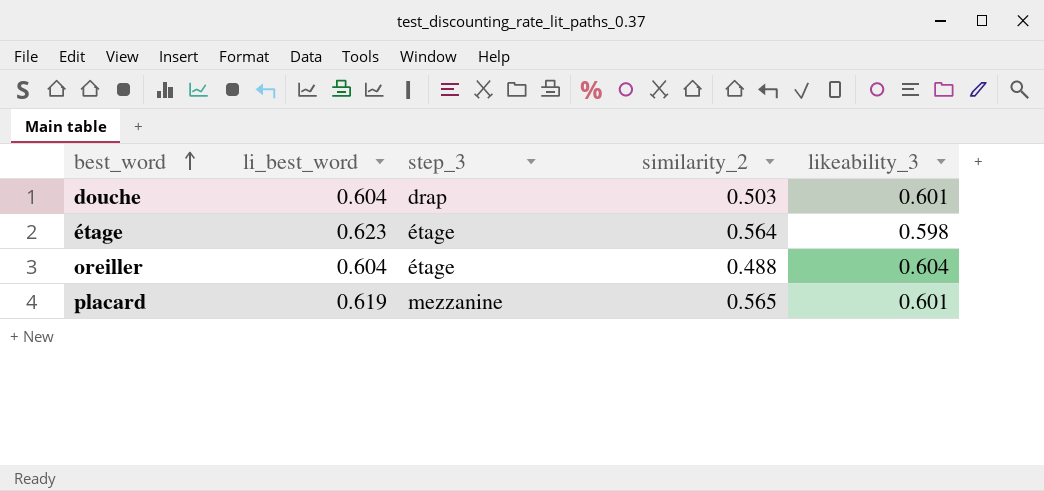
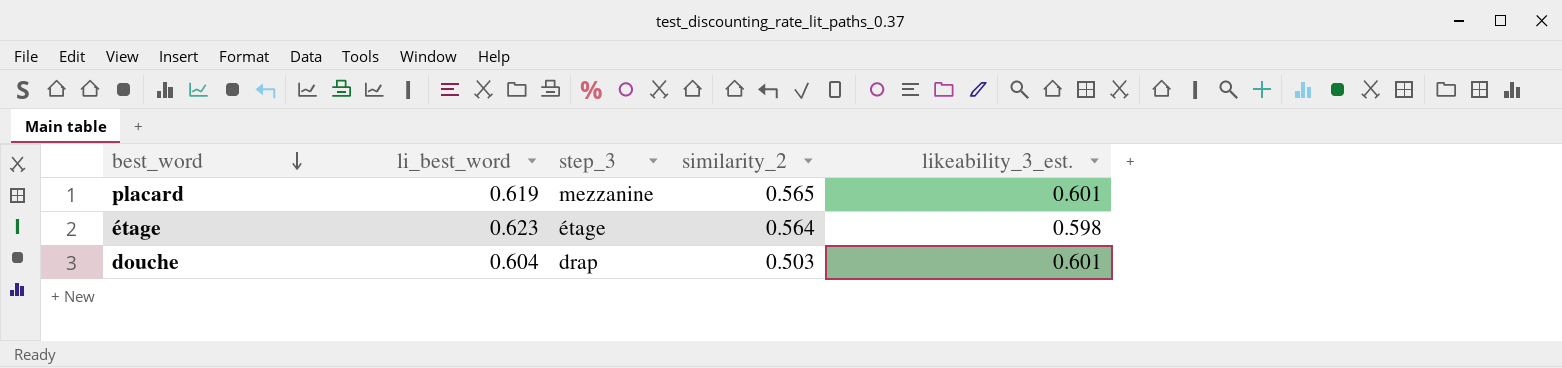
row order: best_word ascending -> best_word descending
column name: likeability_3 -> likeability_3_est.
row oreiller: 0.604 | étage | 0.488 | 0.604 -> none

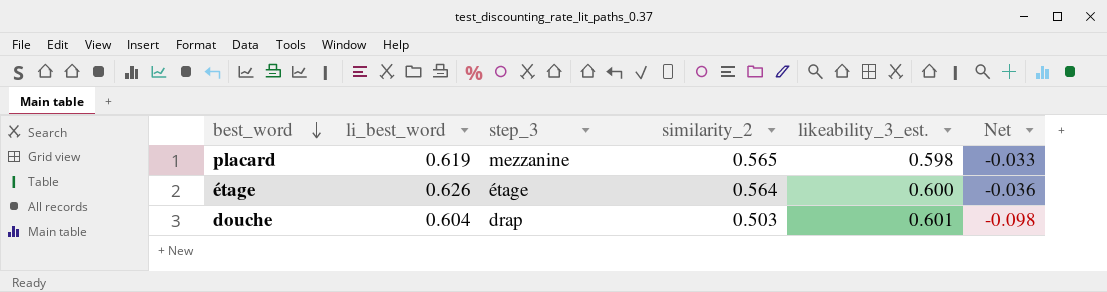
column Net | formula: none -> [similarity_2] - [likeability_3_est.]
placard | likeability_3_est.: 0.601 -> 0.598
étage | li_best_word: 0.623 -> 0.626
étage | likeability_3_est.: 0.598 -> 0.600

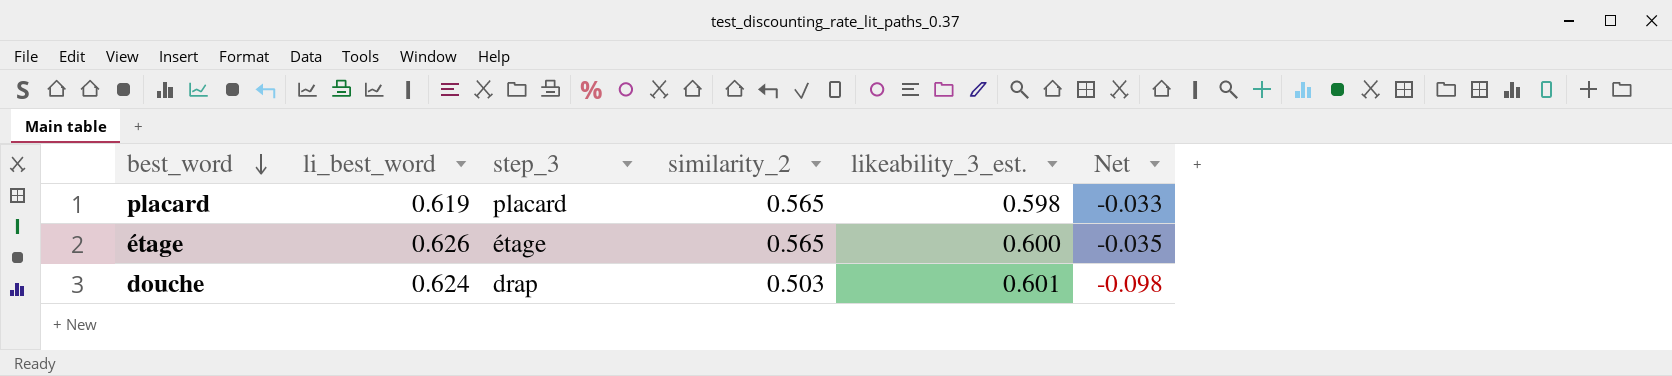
placard | step_3: mezzanine -> placard
étage | similarity_2: 0.564 -> 0.565
étage | Net: -0.036 -> -0.035
douche | li_best_word: 0.604 -> 0.624

